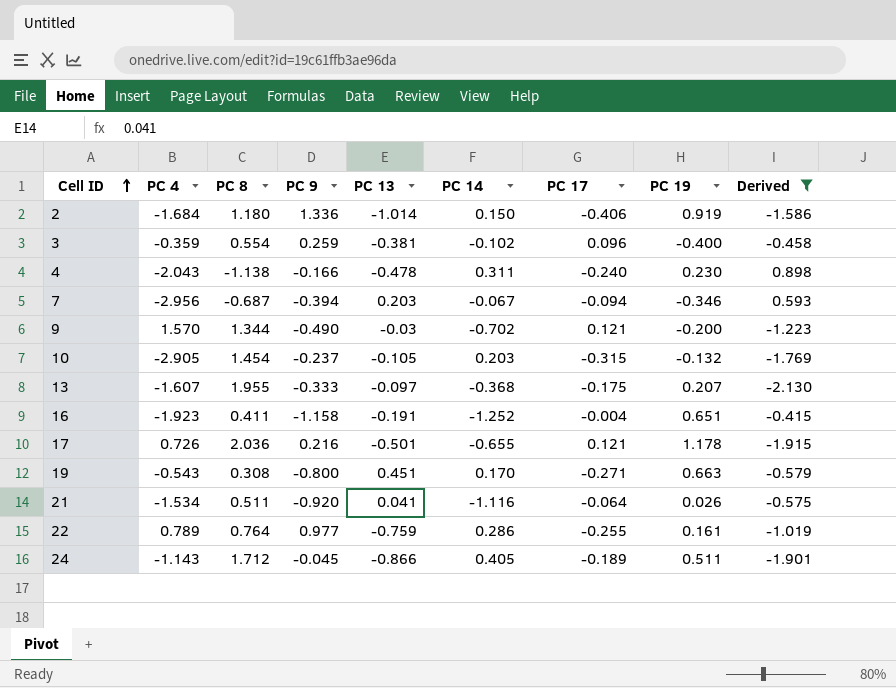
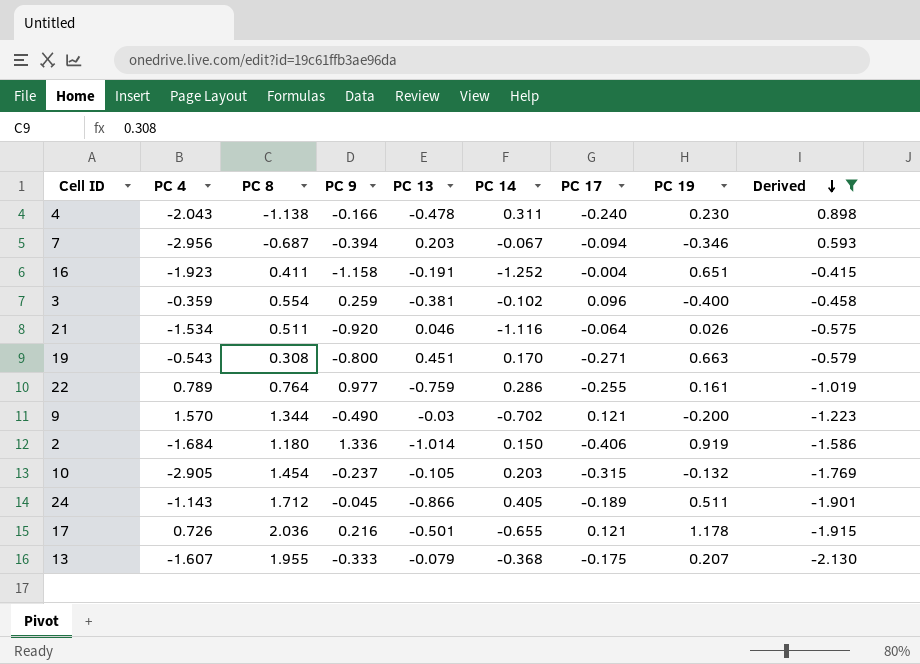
row order: Cell ID ascending -> Derived descending
21 | PC 13: 0.041 -> 0.046
13 | PC 13: -0.097 -> -0.079

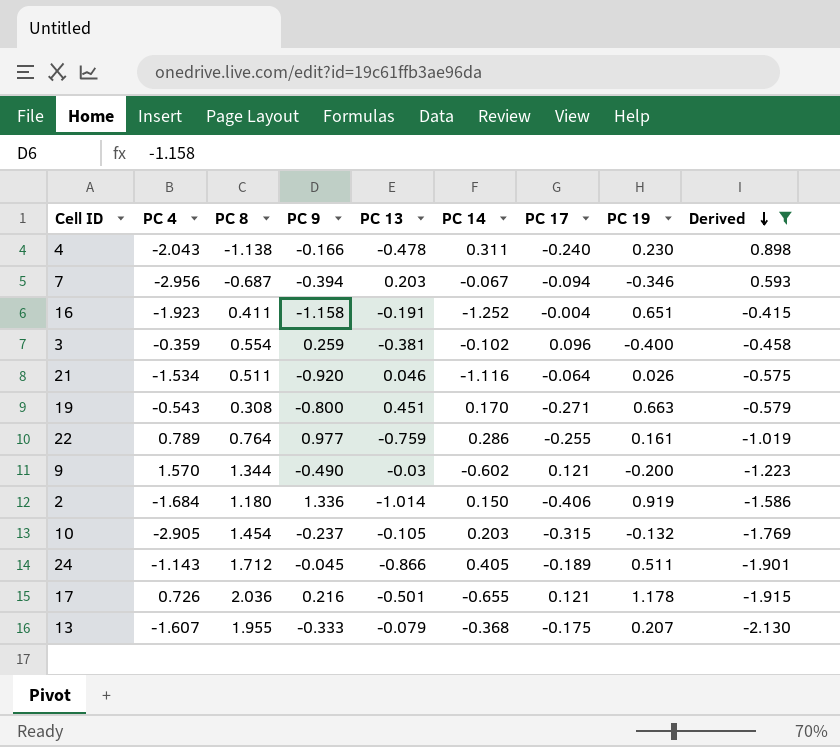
9 | PC 14: -0.702 -> -0.602

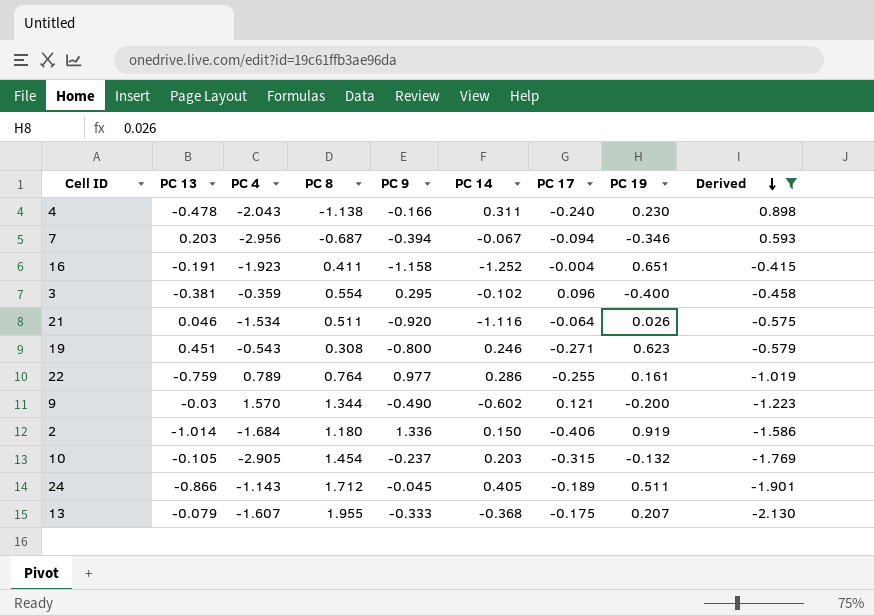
column PC 13 | position: 5 -> 2
row 17: 0.726 | 2.036 | 0.216 | -0.501 | -0.655 | 0.121 | 1.178 | -1.915 -> none
3 | PC 9: 0.259 -> 0.295
19 | PC 14: 0.170 -> 0.246
19 | PC 19: 0.663 -> 0.623

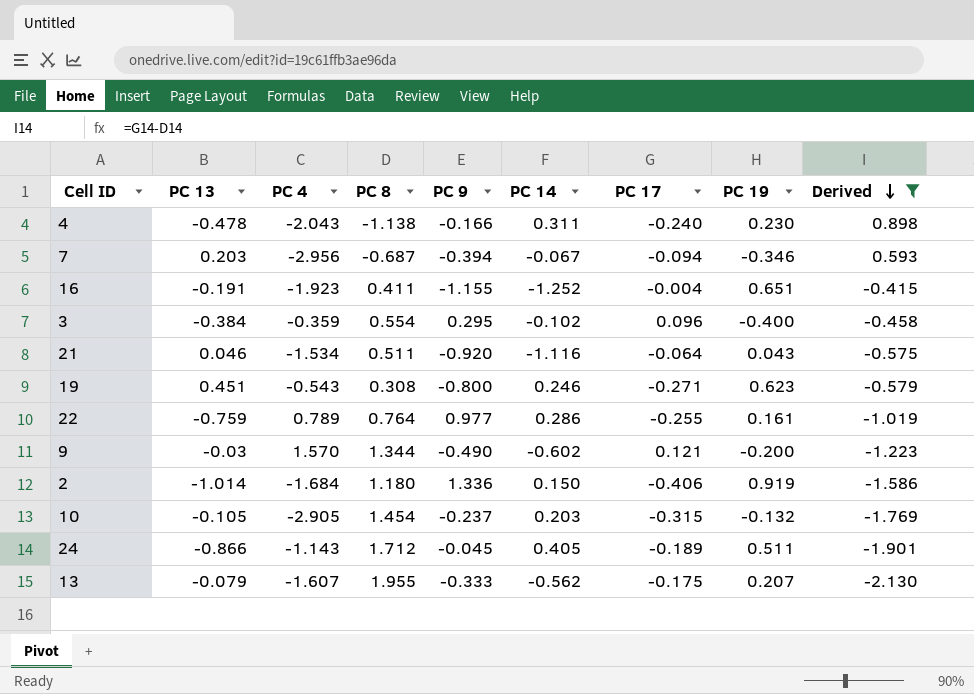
16 | PC 9: -1.158 -> -1.155
3 | PC 13: -0.381 -> -0.384
21 | PC 19: 0.026 -> 0.043
13 | PC 14: -0.368 -> -0.562

